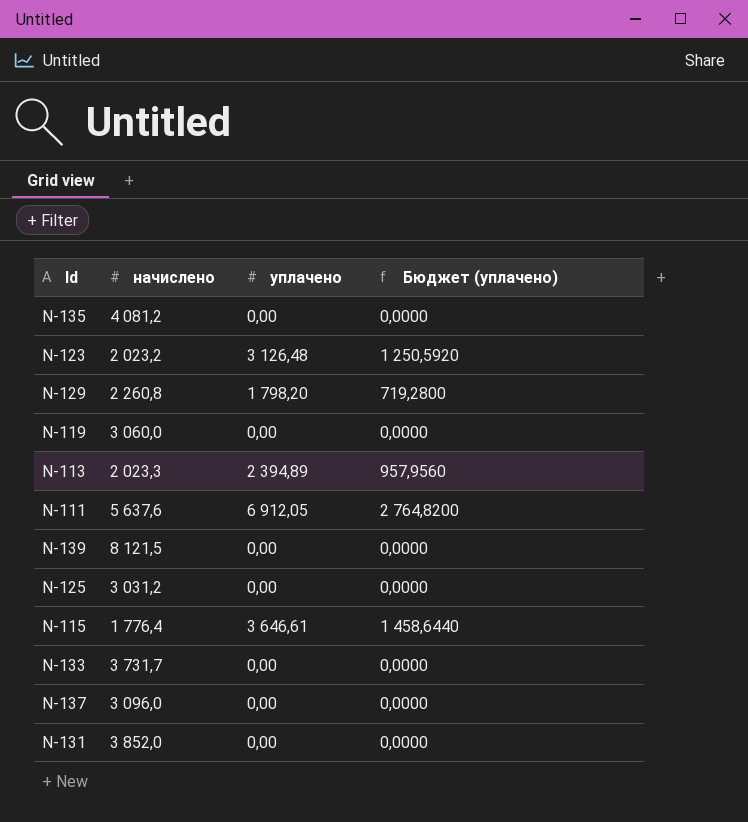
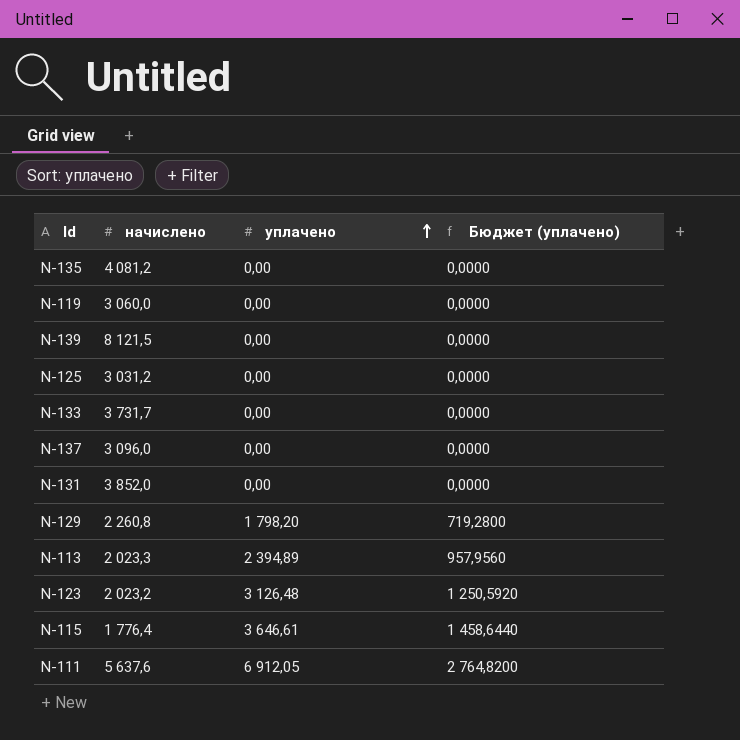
row order: none -> уплачено ascending

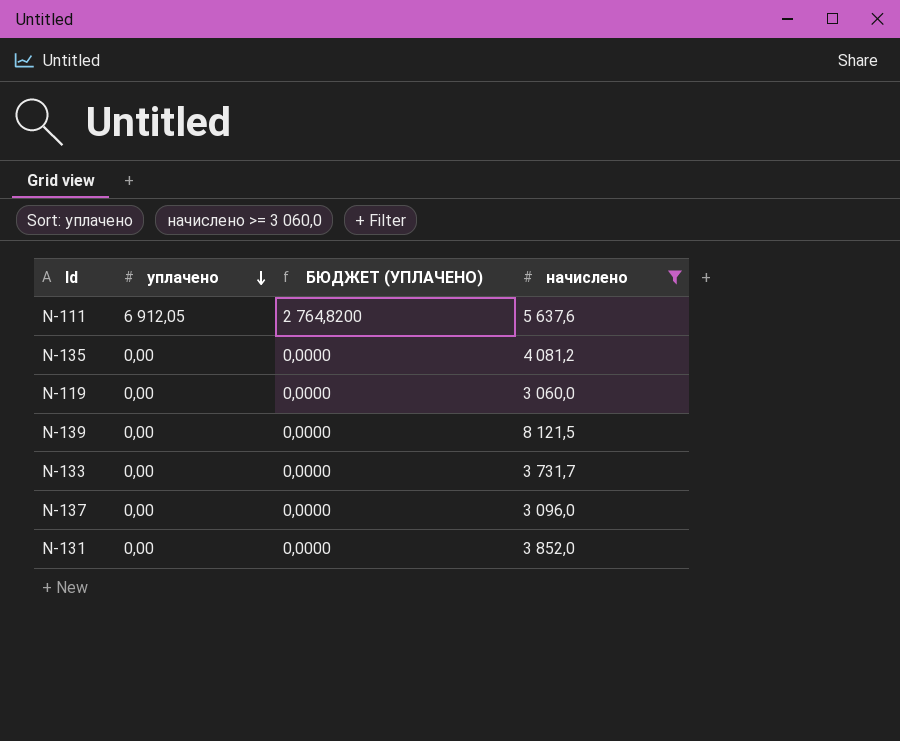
filter: none -> начислено >= 3 060,0
row order: уплачено ascending -> уплачено descending
column name: Бюджет (уплачено) -> БЮДЖЕТ (УПЛАЧЕНО)
column начислено | position: 2 -> 4

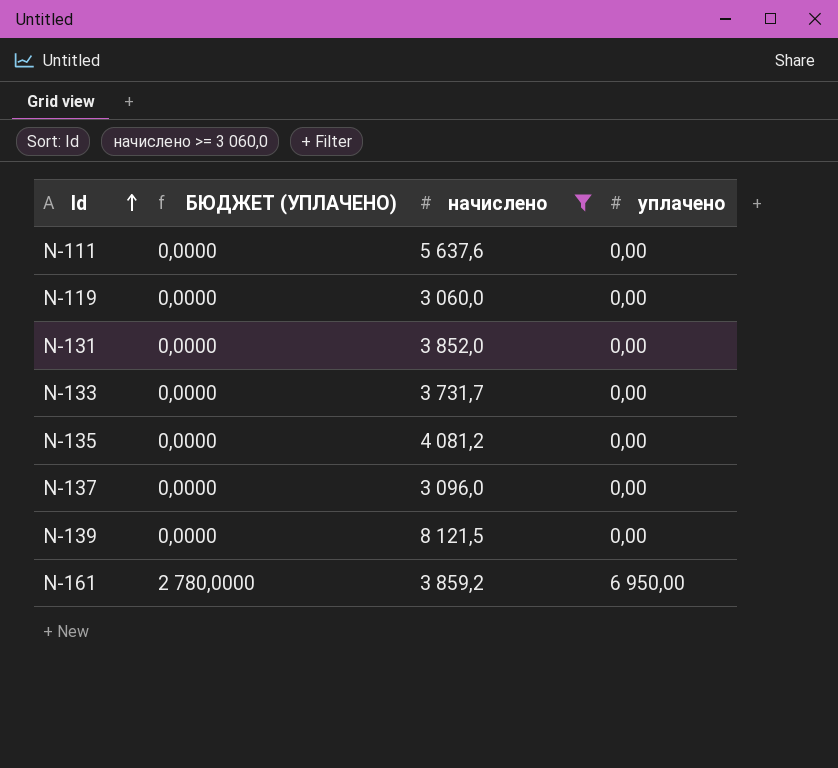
row order: уплачено descending -> Id ascending
column уплачено | position: 2 -> 4
N-111 | БЮДЖЕТ (УПЛАЧЕНО): 2 764,8200 -> 0,0000
N-111 | уплачено: 6 912,05 -> 0,00
row N-161: none -> 2 780,0000 | 3 859,2 | 6 950,00

